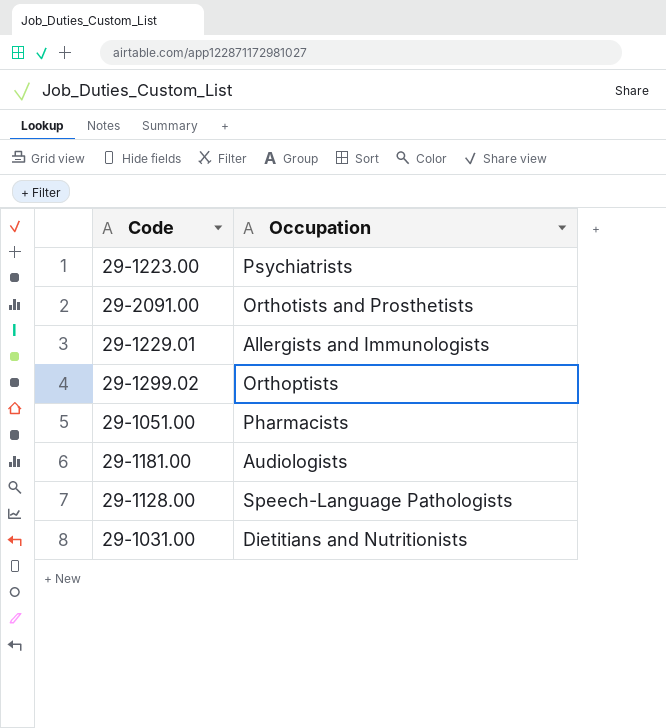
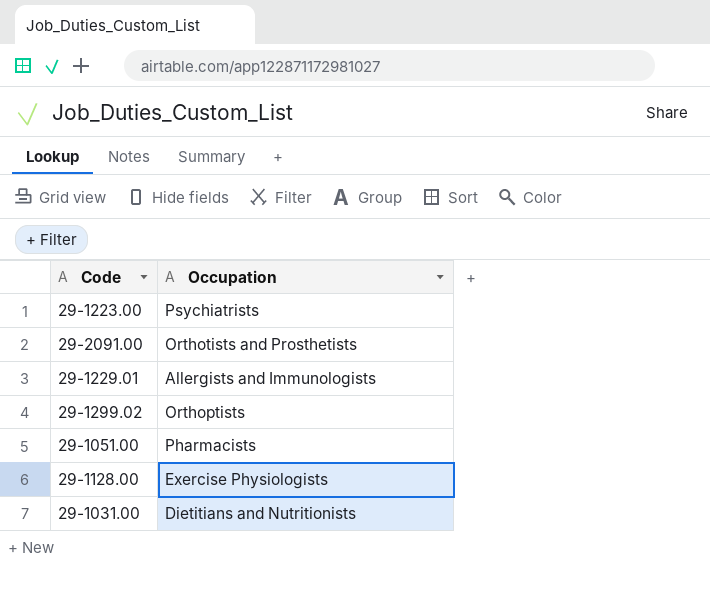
row 29-1181.00: Audiologists -> none
29-1128.00 | Occupation: Speech-Language Pathologists -> Exercise Physiologists

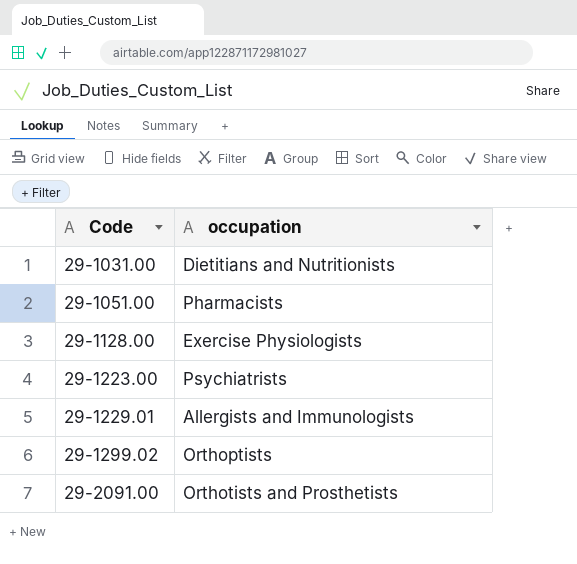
row order: none -> Code ascending
column name: Occupation -> occupation

